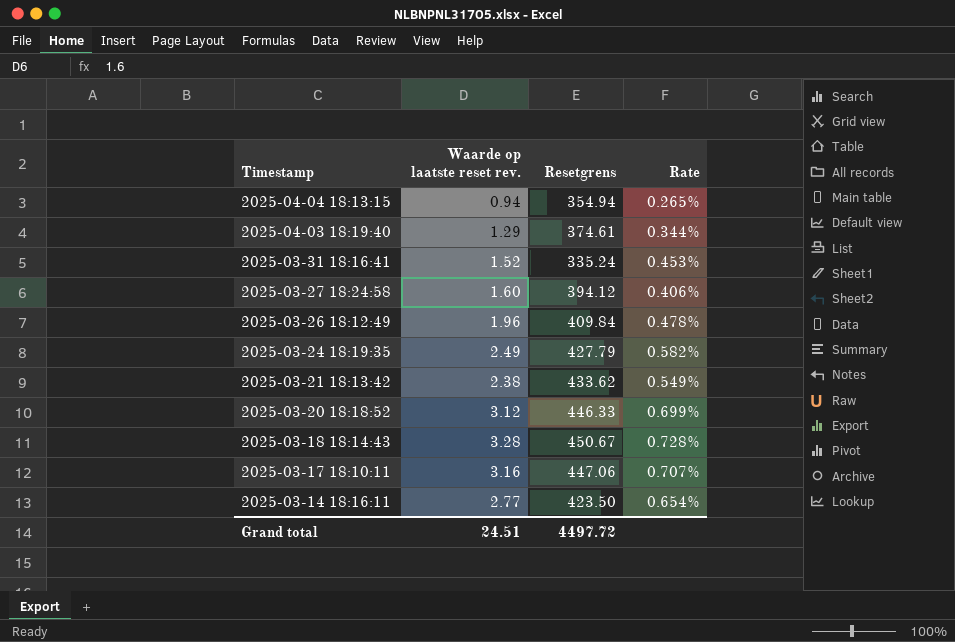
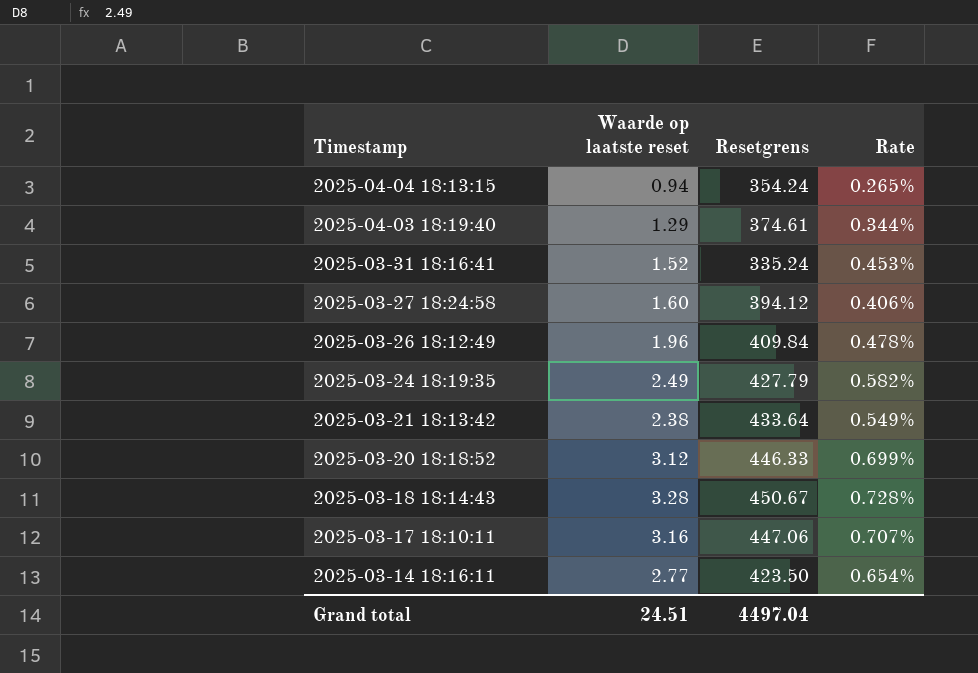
column name: Waarde op laatste reset rev. -> Waarde op laatste reset
2025-04-04 18:13:15 | Resetgrens: 354.94 -> 354.24
2025-03-21 18:13:42 | Resetgrens: 433.62 -> 433.64
Grand total | Resetgrens: 4497.72 -> 4497.04

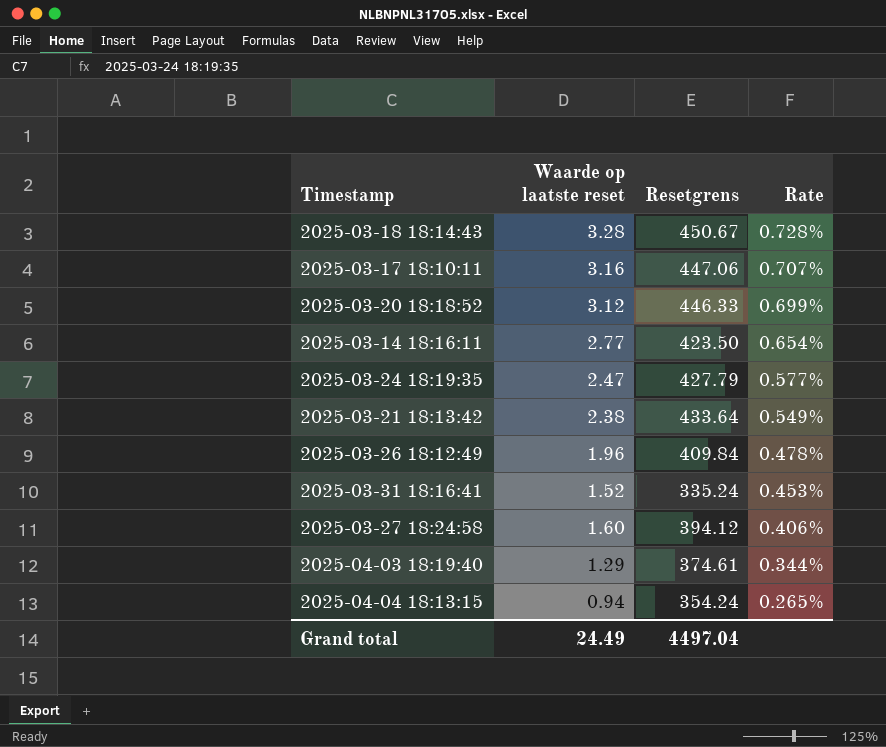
row order: Timestamp descending -> Rate descending
2025-03-24 18:19:35 | Waarde op laatste reset: 2.49 -> 2.47
2025-03-24 18:19:35 | Rate: 0.582% -> 0.577%
Grand total | Waarde op laatste reset: 24.51 -> 24.49

